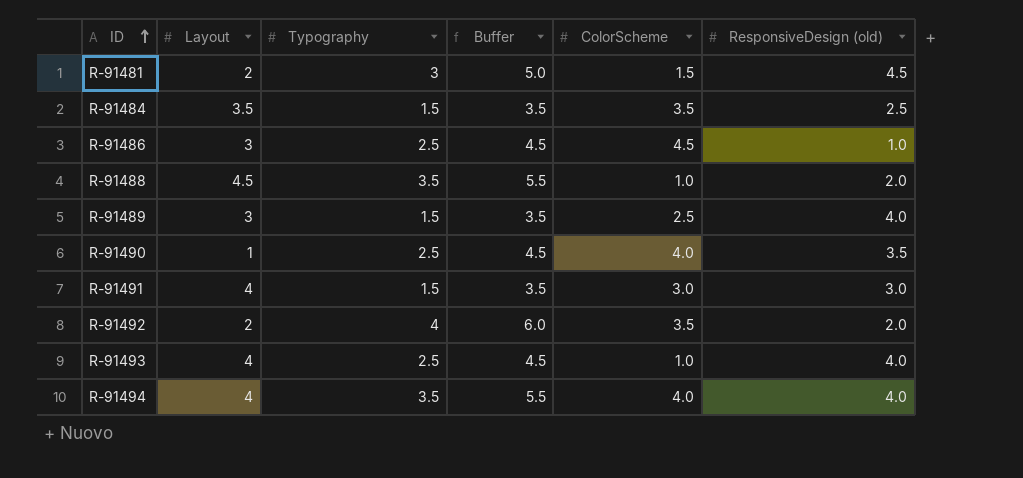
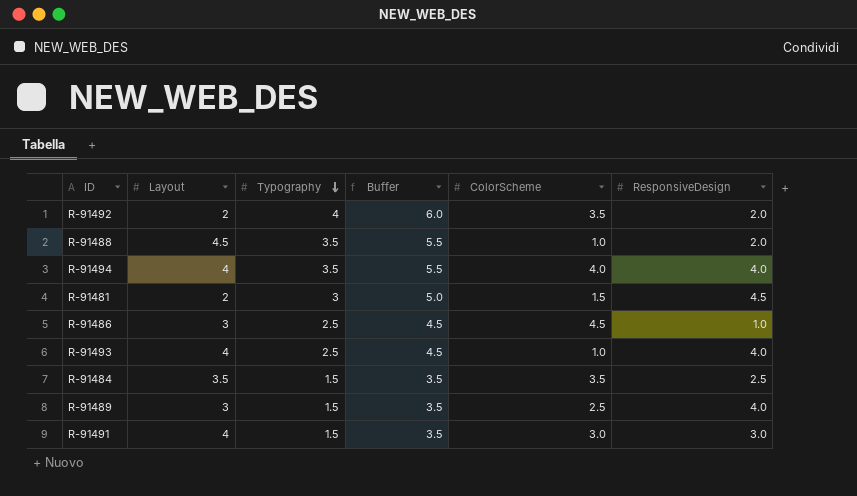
row order: ID ascending -> Typography descending
column name: ResponsiveDesign (old) -> ResponsiveDesign
row R-91490: 1 | 2.5 | 4.5 | 4.0 | 3.5 -> none

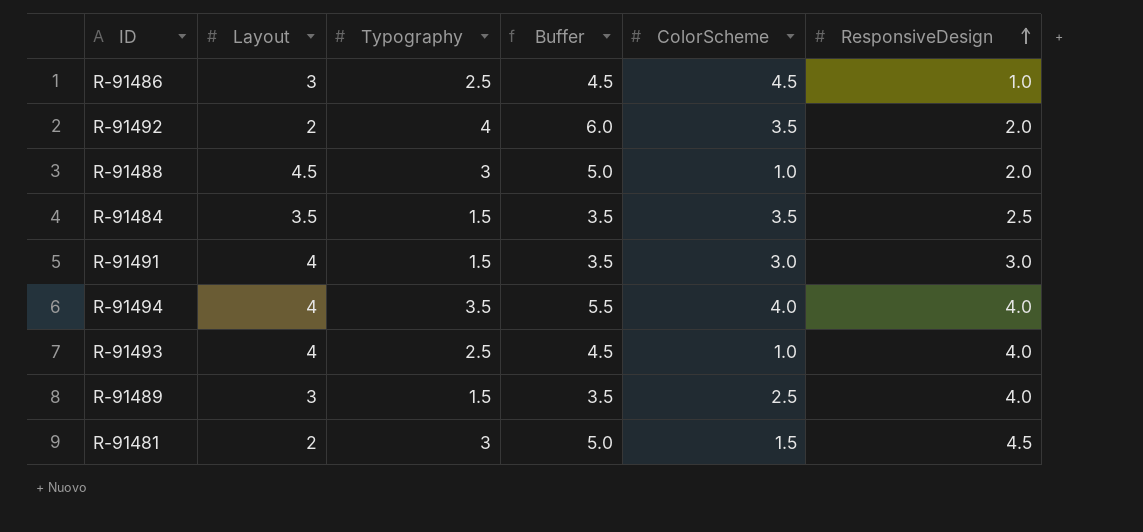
row order: Typography descending -> ResponsiveDesign ascending
R-91488 | Typography: 3.5 -> 3
R-91488 | Buffer: 5.5 -> 5.0

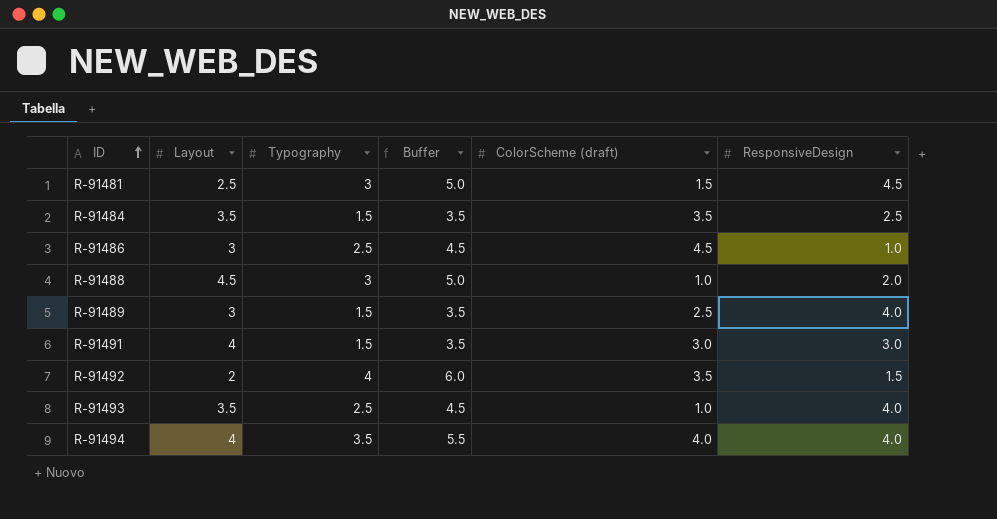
row order: ResponsiveDesign ascending -> ID ascending
column name: ColorScheme -> ColorScheme (draft)
R-91481 | Layout: 2 -> 2.5
R-91492 | ResponsiveDesign: 2.0 -> 1.5
R-91493 | Layout: 4 -> 3.5

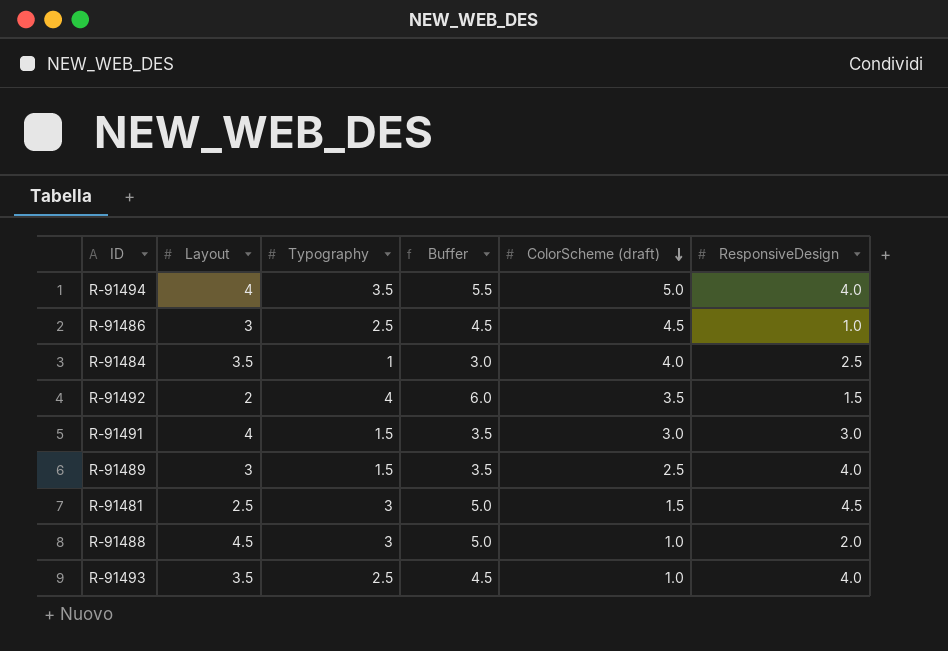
row order: ID ascending -> ColorScheme (draft) descending
R-91494 | ColorScheme (draft): 4.0 -> 5.0
R-91484 | Typography: 1.5 -> 1
R-91484 | Buffer: 3.5 -> 3.0
R-91484 | ColorScheme (draft): 3.5 -> 4.0

